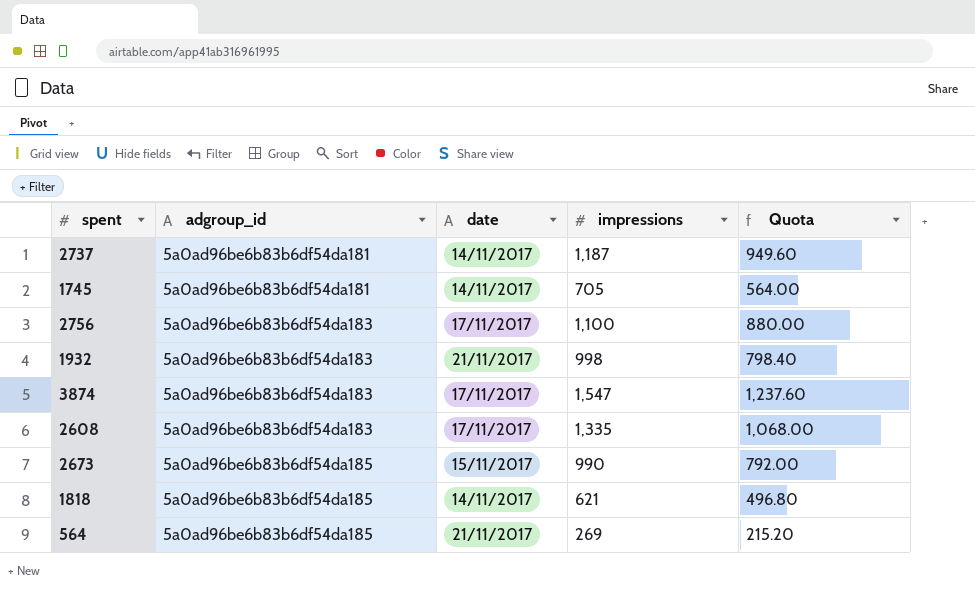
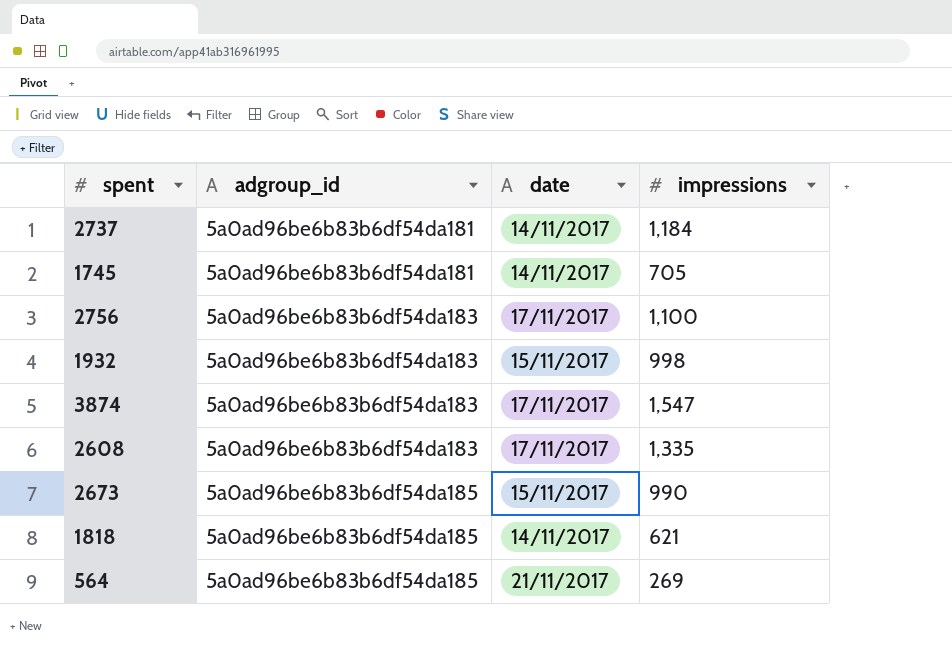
column Quota | formula: [impressions] * 0.8 -> none
2737 | impressions: 1,187 -> 1,184
1932 | date: 21/11/2017 -> 15/11/2017

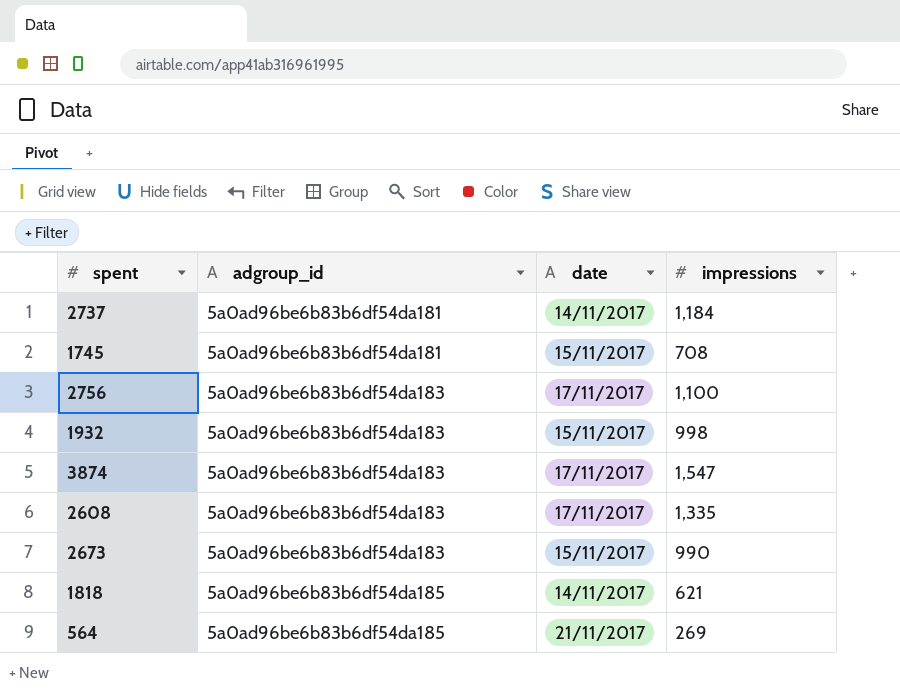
1745 | date: 14/11/2017 -> 15/11/2017
1745 | impressions: 705 -> 708
2673 | adgroup_id: 5a0ad96be6b83b6df54da185 -> 5a0ad96be6b83b6df54da183

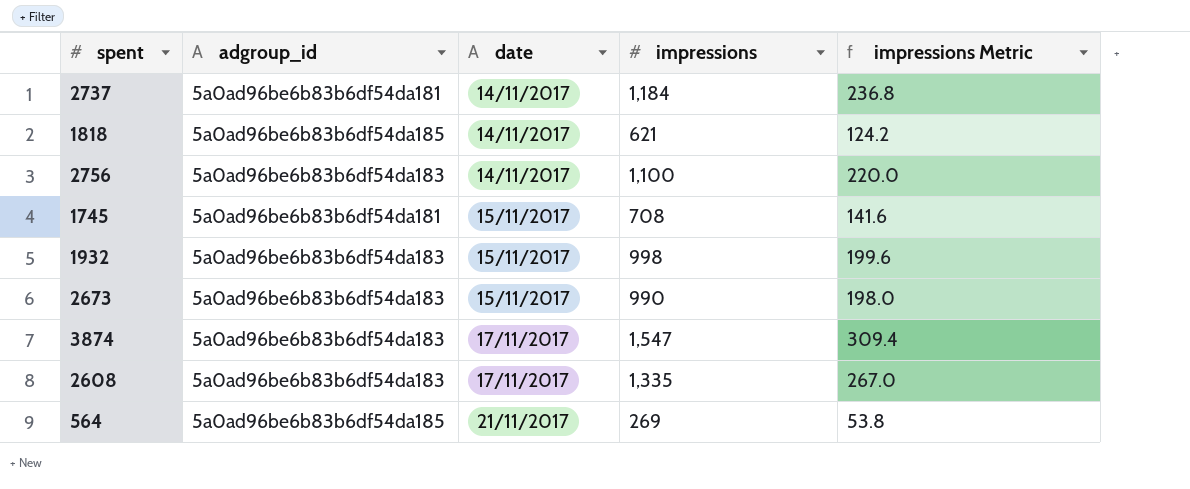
row order: adgroup_id ascending -> date ascending
column impressions Metric | formula: none -> [impressions] * 0.2
2756 | date: 17/11/2017 -> 14/11/2017

